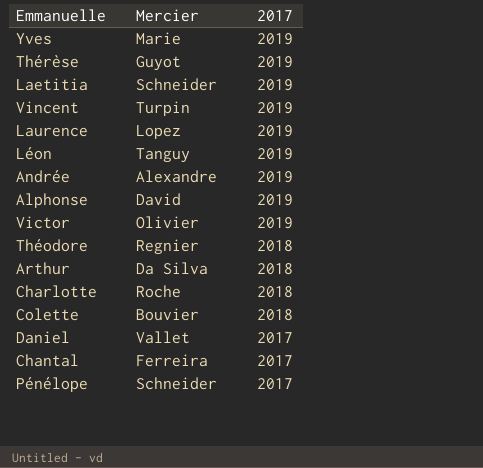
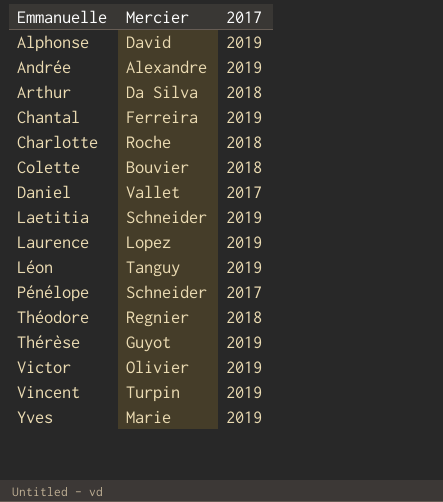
row order: 2017 descending -> Emmanuelle ascending
Chantal | 2017: 2017 -> 2019

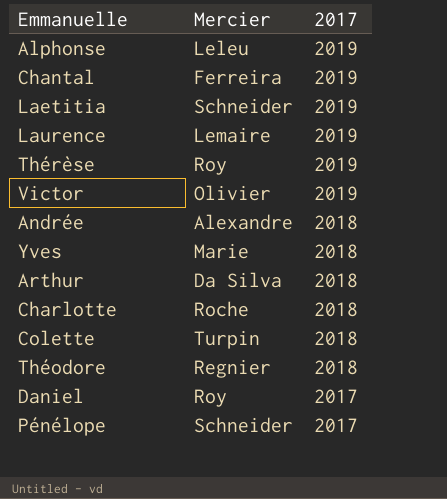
row order: Emmanuelle ascending -> 2017 descending
row Léon: Tanguy | 2019 -> none
row Vincent: Turpin | 2019 -> none
Alphonse | Mercier: David -> Leleu
Laurence | Mercier: Lopez -> Lemaire
Thérèse | Mercier: Guyot -> Roy
Andrée | 2017: 2019 -> 2018
Yves | 2017: 2019 -> 2018
Colette | Mercier: Bouvier -> Turpin
Daniel | Mercier: Vallet -> Roy

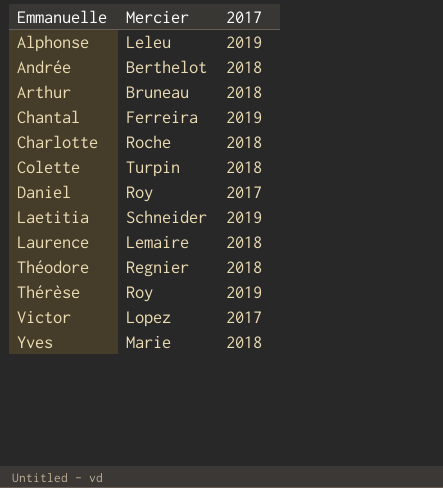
row order: 2017 descending -> Emmanuelle ascending
row Pénélope: Schneider | 2017 -> none
Andrée | Mercier: Alexandre -> Berthelot
Arthur | Mercier: Da Silva -> Bruneau
Laurence | 2017: 2019 -> 2018
Victor | Mercier: Olivier -> Lopez
Victor | 2017: 2019 -> 2017

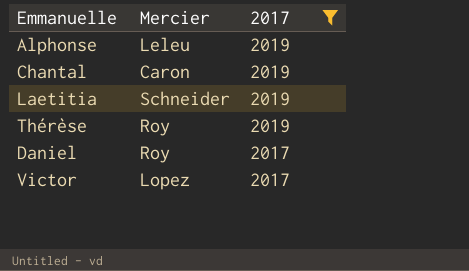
filter: none -> 2017 != 2018
row order: Emmanuelle ascending -> 2017 descending
Chantal | Mercier: Ferreira -> Caron

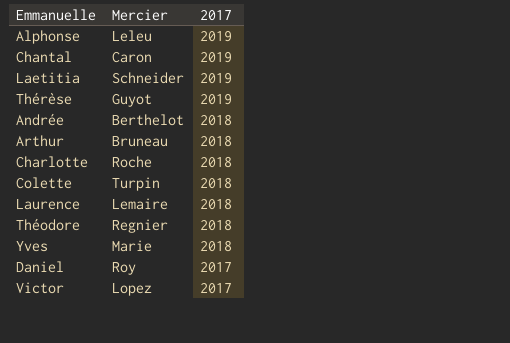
filter: 2017 != 2018 -> none
Thérèse | Mercier: Roy -> Guyot

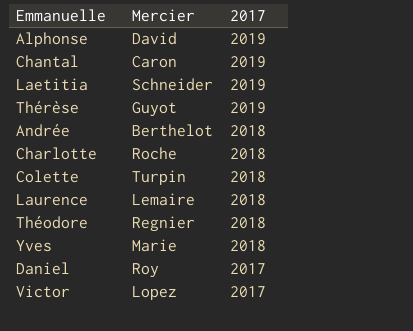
row Arthur: Bruneau | 2018 -> none
Alphonse | Mercier: Leleu -> David

